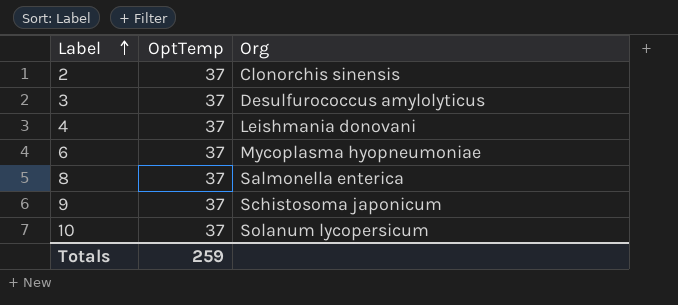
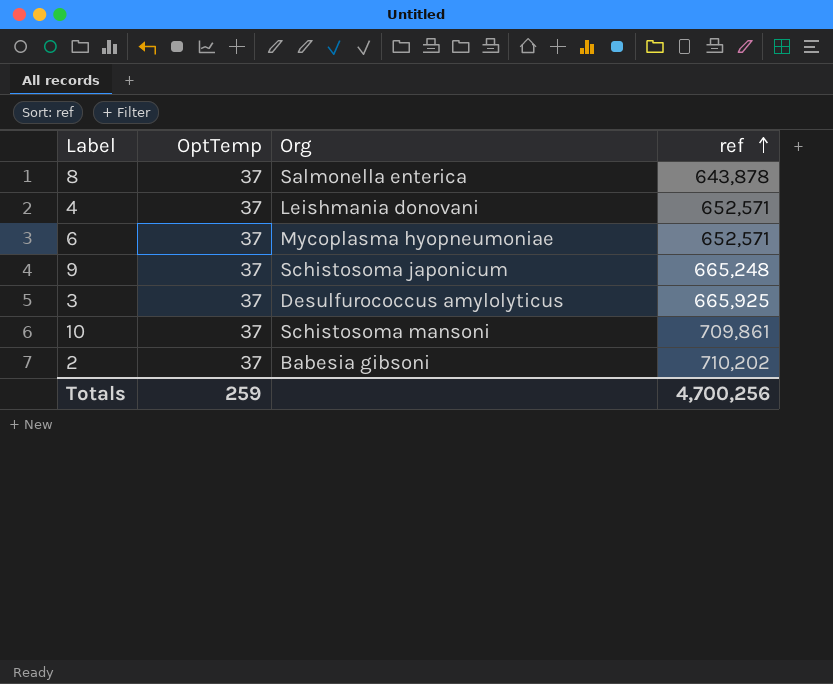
row order: Label ascending -> ref ascending
column ref | position: none -> 4
10 | Org: Solanum lycopersicum -> Schistosoma mansoni
2 | Org: Clonorchis sinensis -> Babesia gibsoni

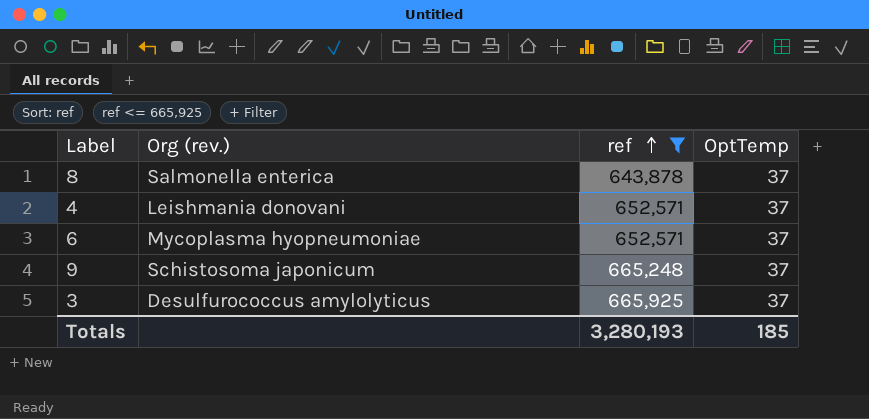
filter: none -> ref <= 665,925
column name: Org -> Org (rev.)
column OptTemp | position: 2 -> 4
Totals | ref: 4,700,256 -> 3,280,193
Totals | OptTemp: 259 -> 185

